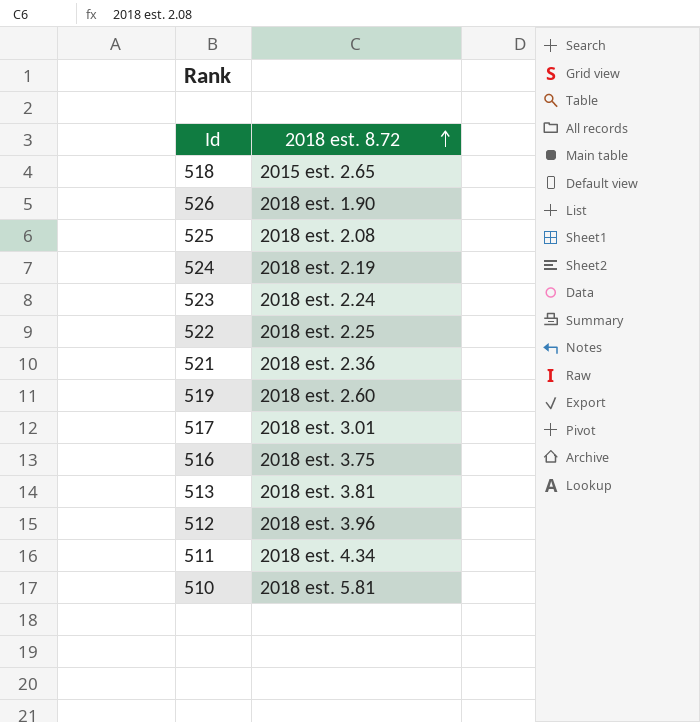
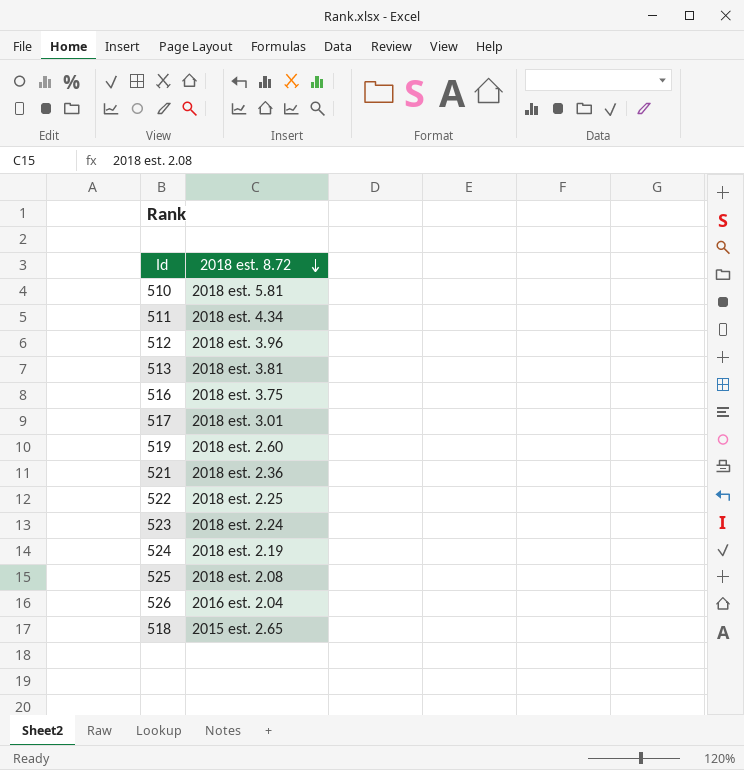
row order: 2018 est. 8.72 ascending -> 2018 est. 8.72 descending
526 | 2018 est. 8.72: 2018 est. 1.90 -> 2016 est. 2.04

